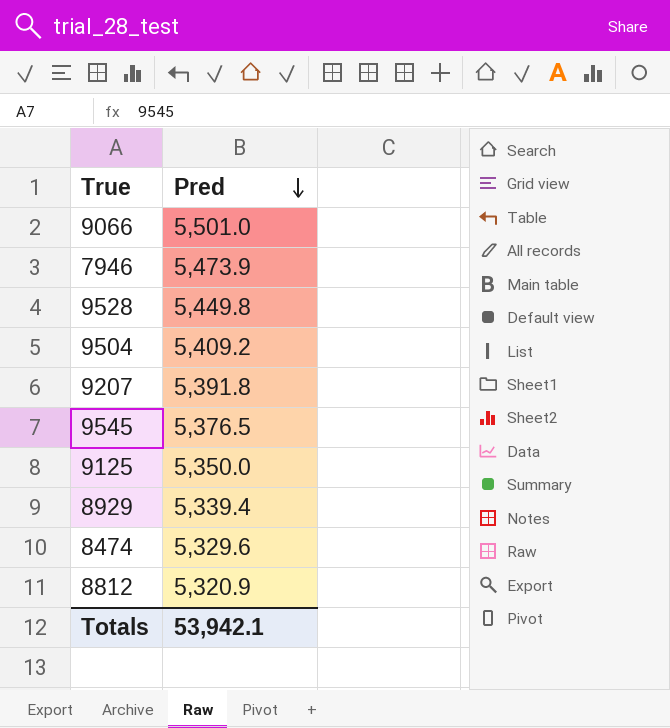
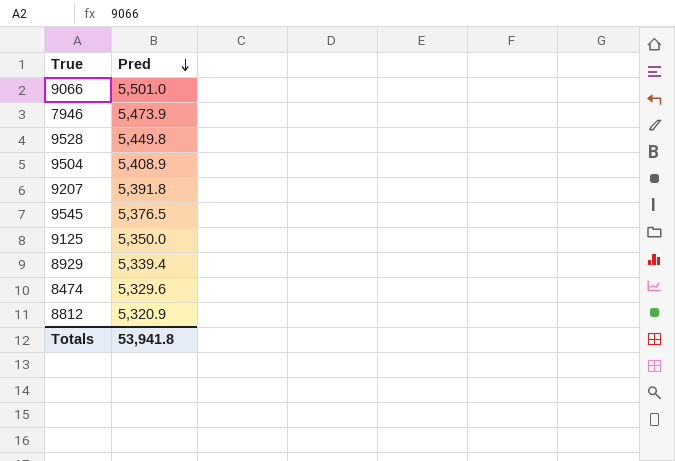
9504 | Pred: 5,409.2 -> 5,408.9
Totals | Pred: 53,942.1 -> 53,941.8

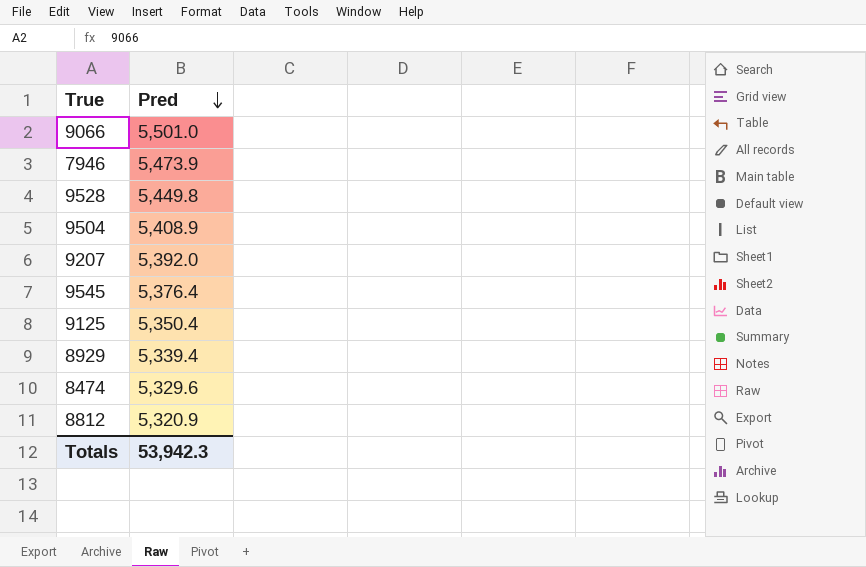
9207 | Pred: 5,391.8 -> 5,392.0
9545 | Pred: 5,376.5 -> 5,376.4
9125 | Pred: 5,350.0 -> 5,350.4
Totals | Pred: 53,941.8 -> 53,942.3

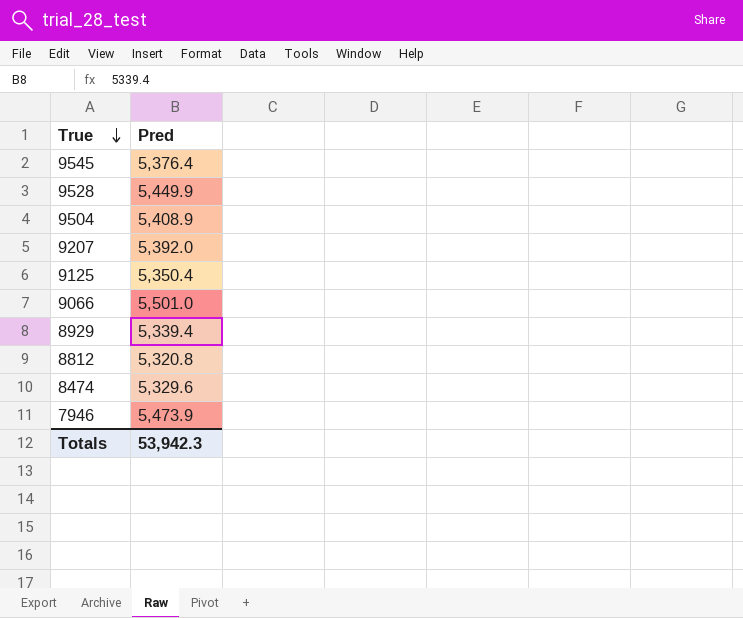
row order: Pred descending -> True descending
9528 | Pred: 5,449.8 -> 5,449.9
8812 | Pred: 5,320.9 -> 5,320.8

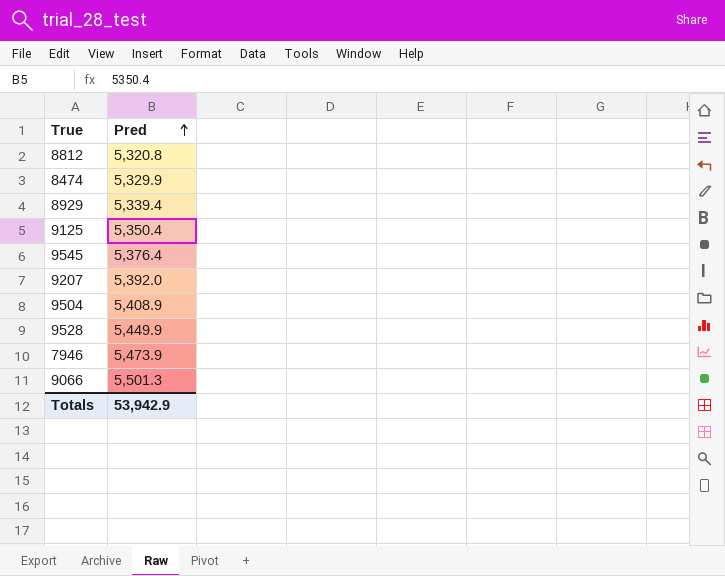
row order: True descending -> Pred ascending
8474 | Pred: 5,329.6 -> 5,329.9
9066 | Pred: 5,501.0 -> 5,501.3
Totals | Pred: 53,942.3 -> 53,942.9

